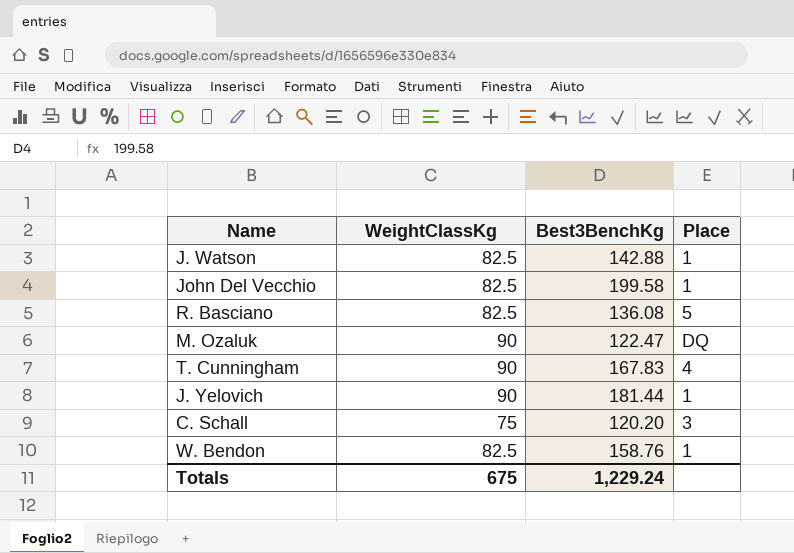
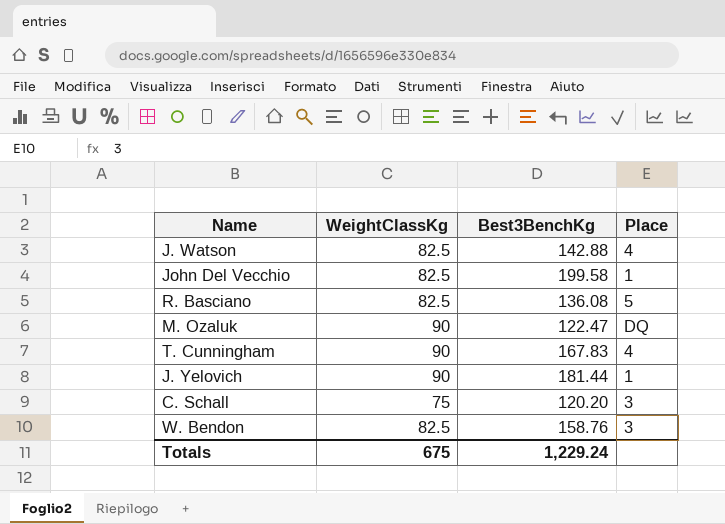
J. Watson | Place: 1 -> 4
W. Bendon | Place: 1 -> 3

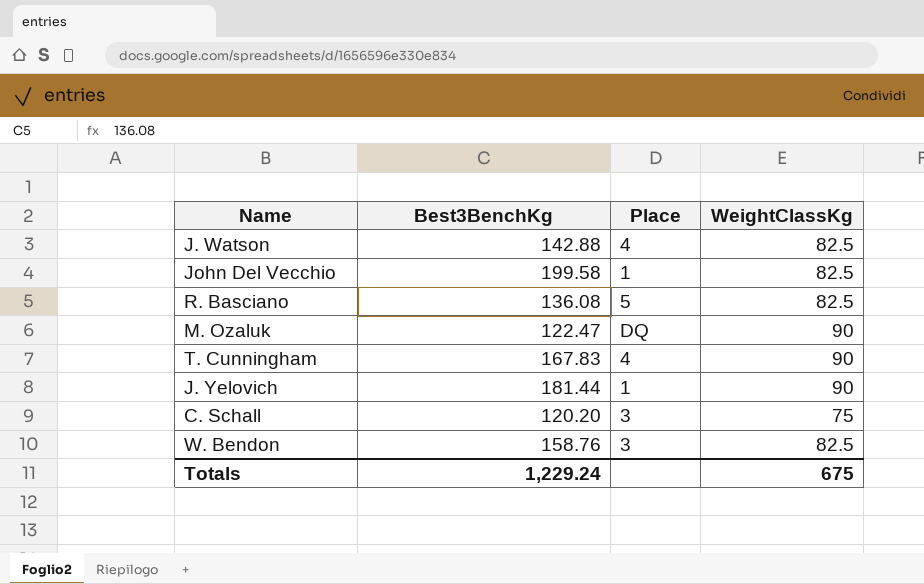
column WeightClassKg | position: 2 -> 4

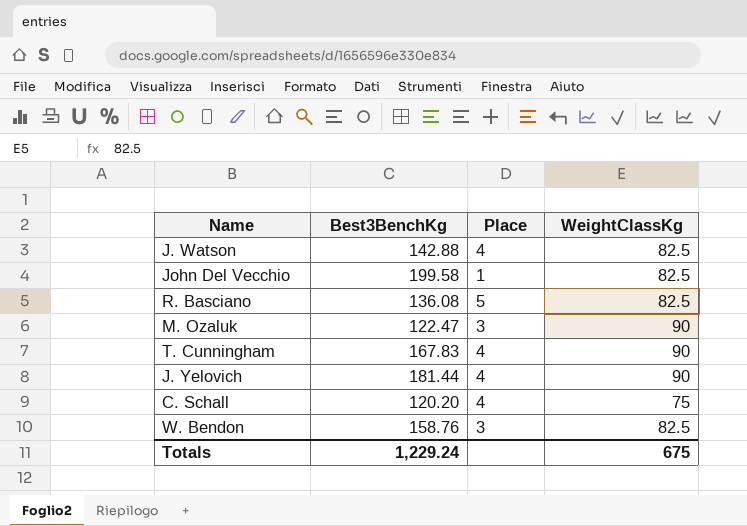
M. Ozaluk | Place: DQ -> 3
J. Yelovich | Place: 1 -> 4
C. Schall | Place: 3 -> 4

